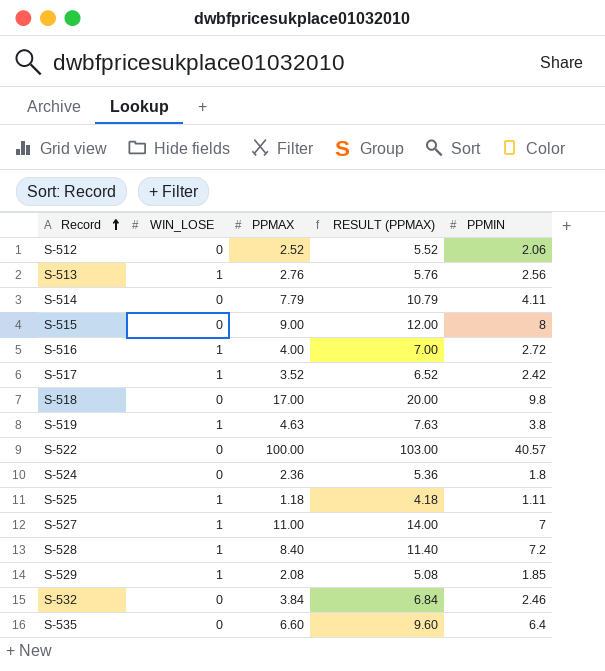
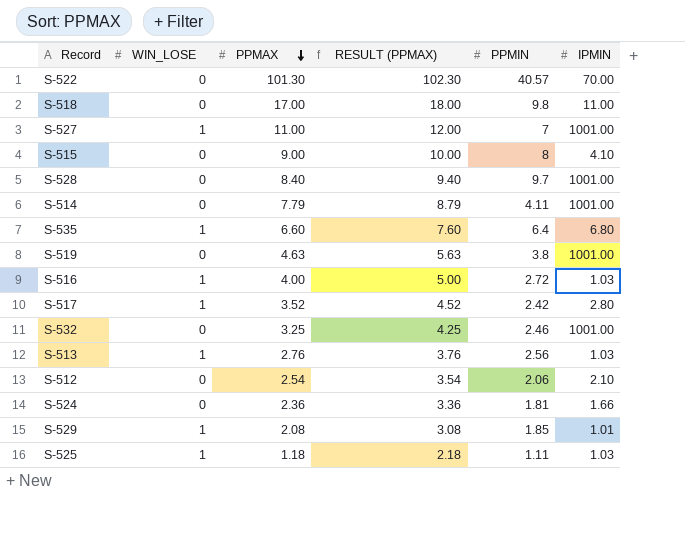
row order: Record ascending -> PPMAX descending
column RESULT (PPMAX) | formula: [PPMAX] + 3 -> [PPMAX] + 1
column IPMIN | position: none -> 6
S-522 | PPMAX: 100.00 -> 101.30
S-528 | WIN_LOSE: 1 -> 0
S-528 | PPMIN: 7.2 -> 9.7
S-535 | WIN_LOSE: 0 -> 1
S-519 | WIN_LOSE: 1 -> 0
S-532 | PPMAX: 3.84 -> 3.25
S-512 | PPMAX: 2.52 -> 2.54
S-524 | PPMIN: 1.8 -> 1.81

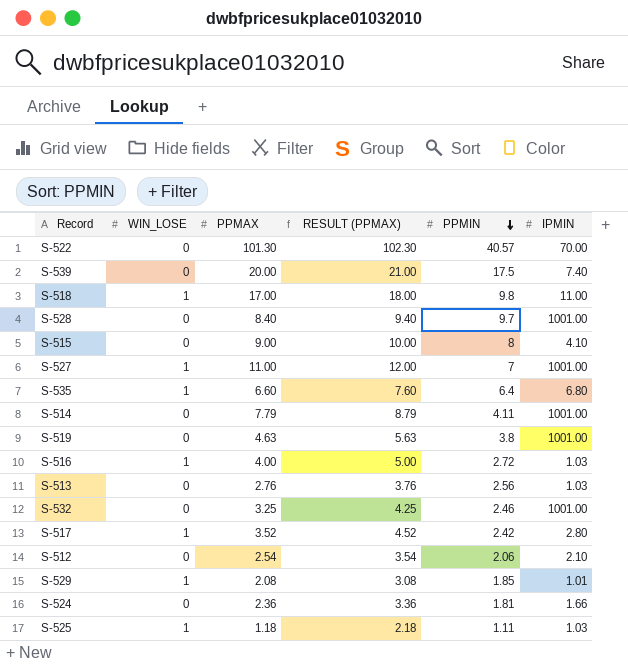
row order: PPMAX descending -> PPMIN descending
row S-539: none -> 0 | 20.00 | 21.00 | 17.5 | 7.40
S-518 | WIN_LOSE: 0 -> 1
S-513 | WIN_LOSE: 1 -> 0

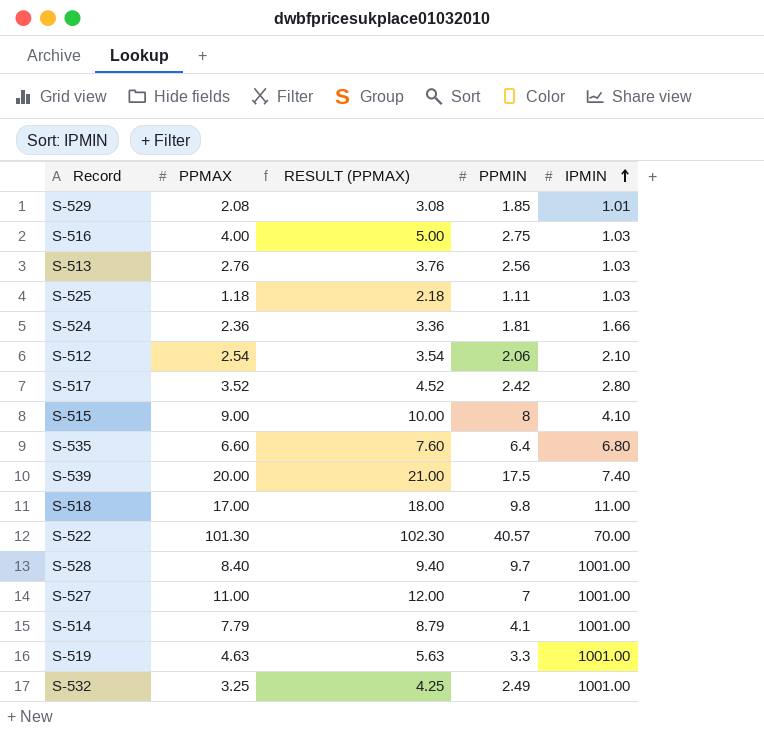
row order: PPMIN descending -> IPMIN ascending
column WIN_LOSE | position: 2 -> none
S-516 | PPMIN: 2.72 -> 2.75
S-514 | PPMIN: 4.11 -> 4.1
S-519 | PPMIN: 3.8 -> 3.3
S-532 | PPMIN: 2.46 -> 2.49

